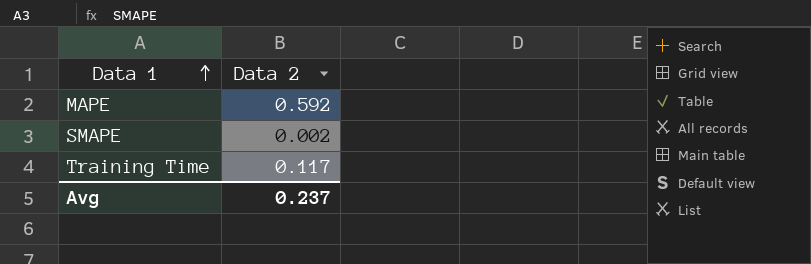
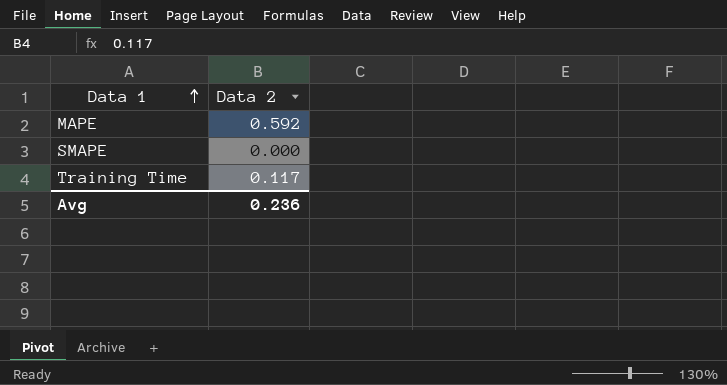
SMAPE | Data 2: 0.002 -> 0.000
Avg | Data 2: 0.237 -> 0.236

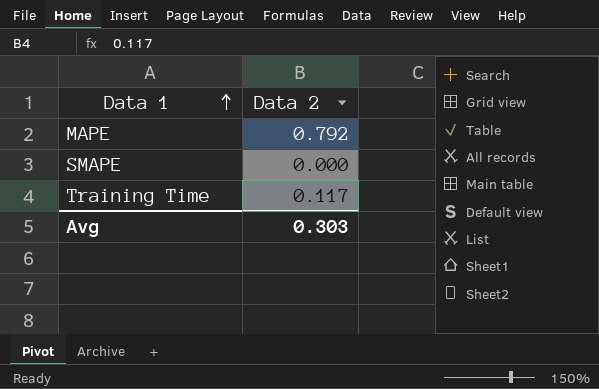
MAPE | Data 2: 0.592 -> 0.792
Avg | Data 2: 0.236 -> 0.303

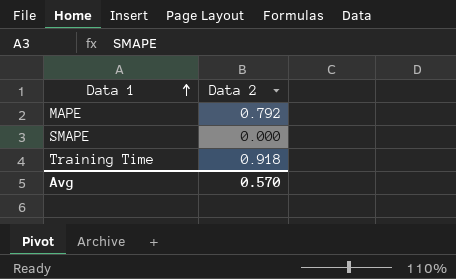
Training Time | Data 2: 0.117 -> 0.918
Avg | Data 2: 0.303 -> 0.570

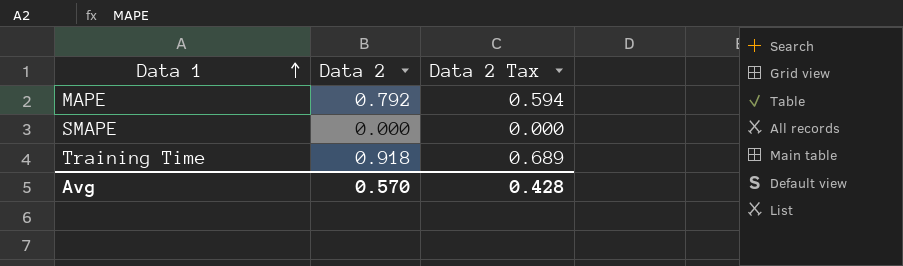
column Data 2 Tax | formula: none -> [Data 2] * 0.75

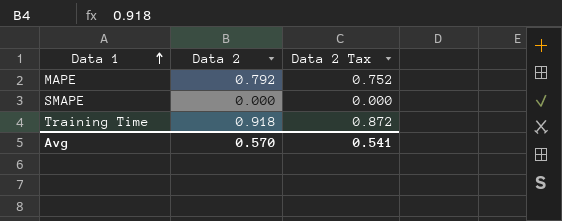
column Data 2 Tax | formula: [Data 2] * 0.75 -> [Data 2] * 0.95
Avg | Data 2 Tax: 0.428 -> 0.541

